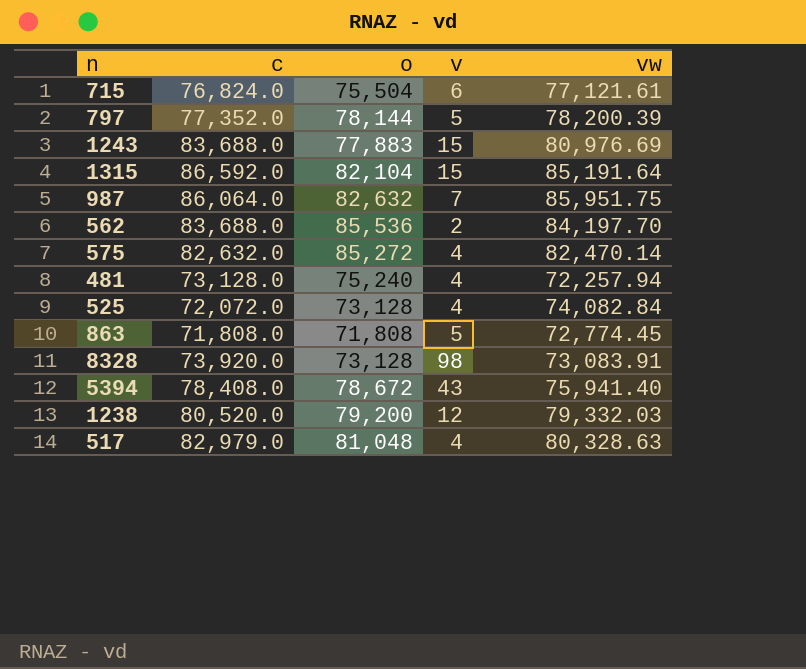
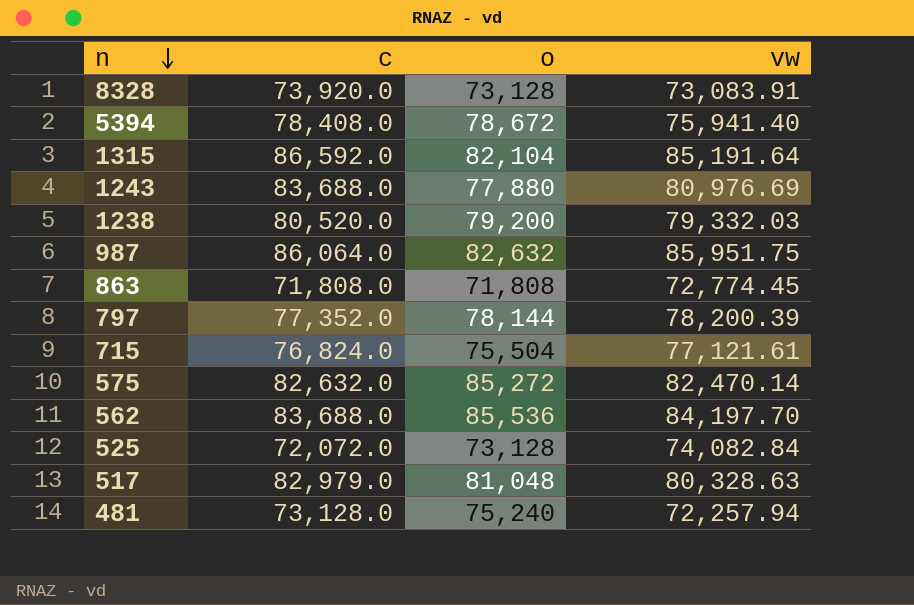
row order: none -> n descending
column v | position: 4 -> none
1243 | o: 77,883 -> 77,880

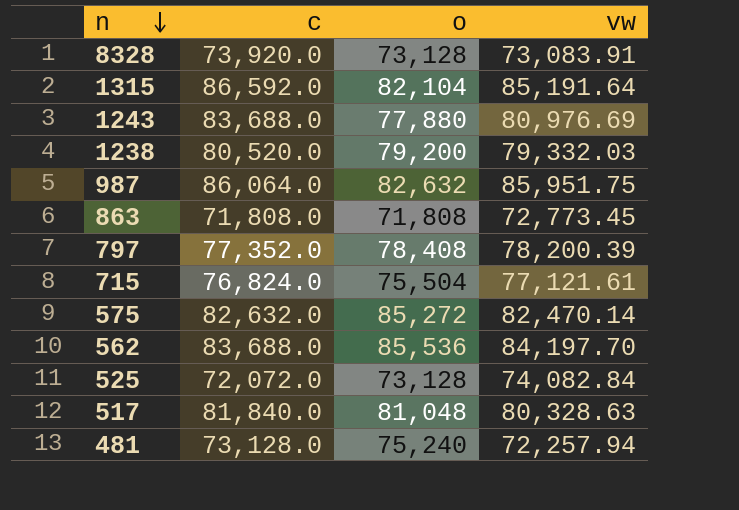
row 5394: 78,408.0 | 78,672 | 75,941.40 -> none
863 | vw: 72,774.45 -> 72,773.45
797 | o: 78,144 -> 78,408
517 | c: 82,979.0 -> 81,840.0

